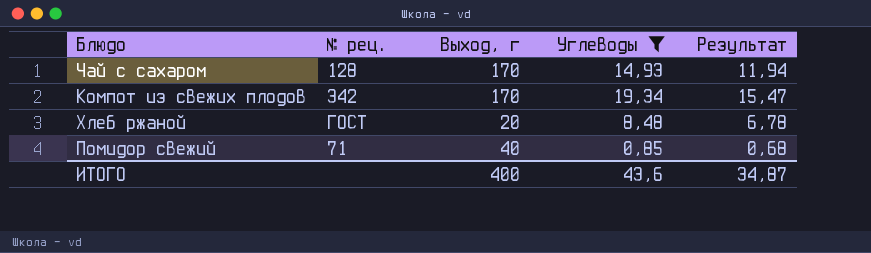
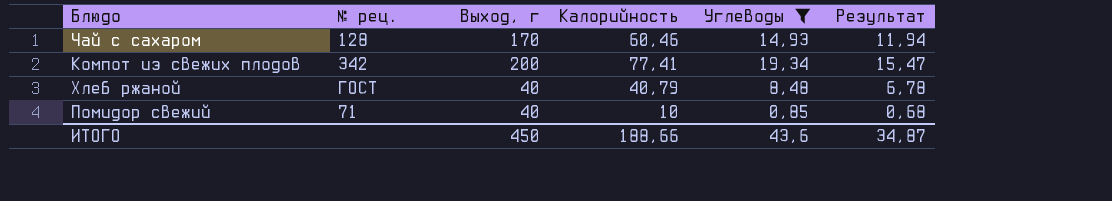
column Калорийность | position: none -> 4
Компот из свежих плодов | Выход, г: 170 -> 200
Хлеб ржаной | Выход, г: 20 -> 40
ИТОГО | Выход, г: 400 -> 450

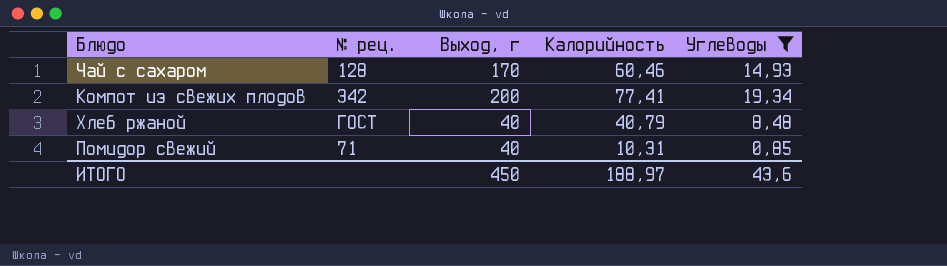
column Результат | formula: [Углеводы] * 0,8 -> none
Помидор свежий | Калорийность: 10 -> 10,31
ИТОГО | Калорийность: 188,66 -> 188,97

